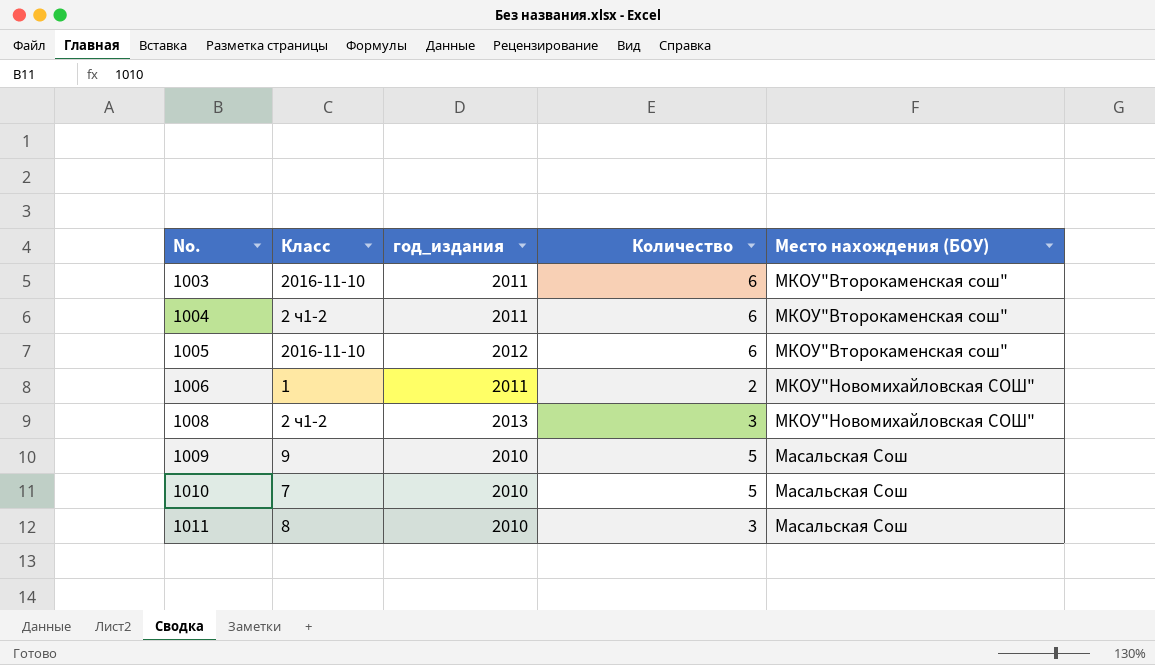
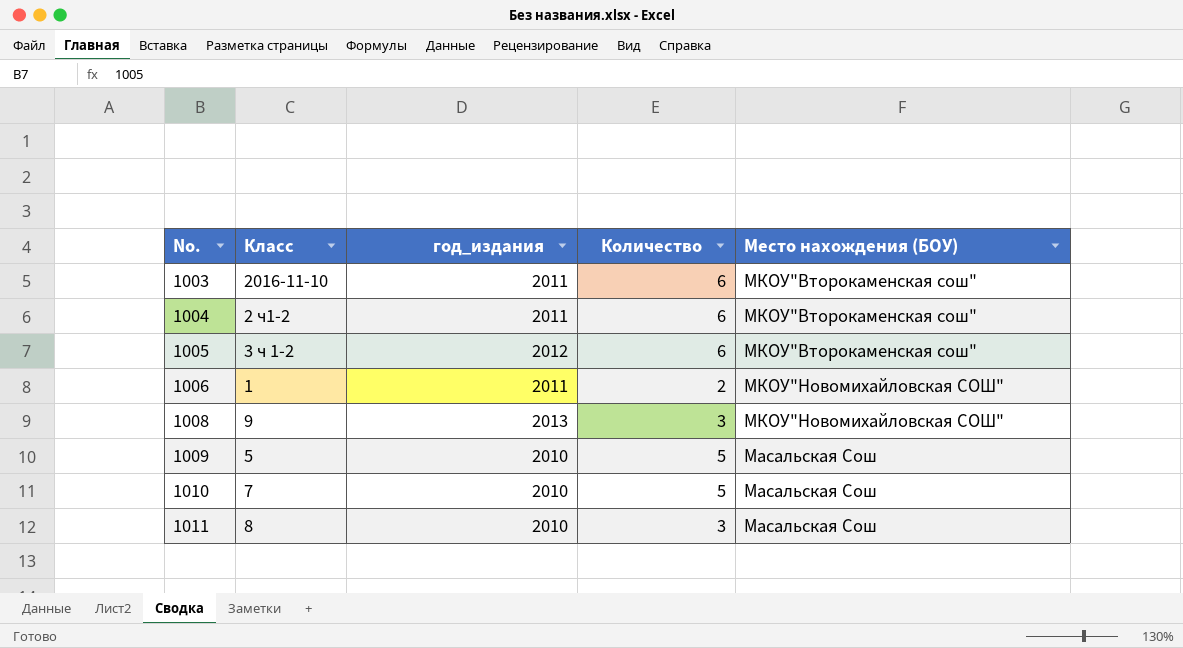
1005 | Класс: 2016-11-10 -> 3 ч 1-2
1008 | Класс: 2 ч1-2 -> 9
1009 | Класс: 9 -> 5

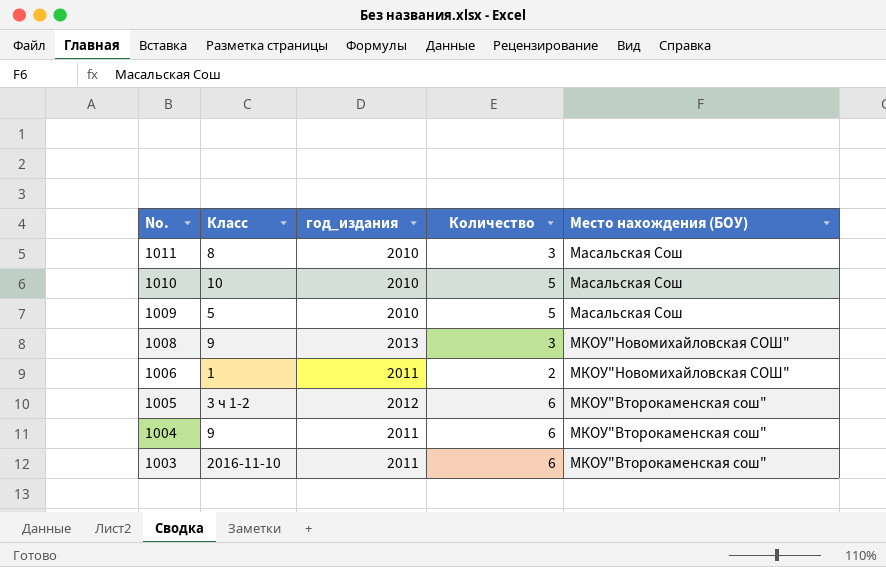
row order: No. ascending -> No. descending
1010 | Класс: 7 -> 10
1004 | Класс: 2 ч1-2 -> 9

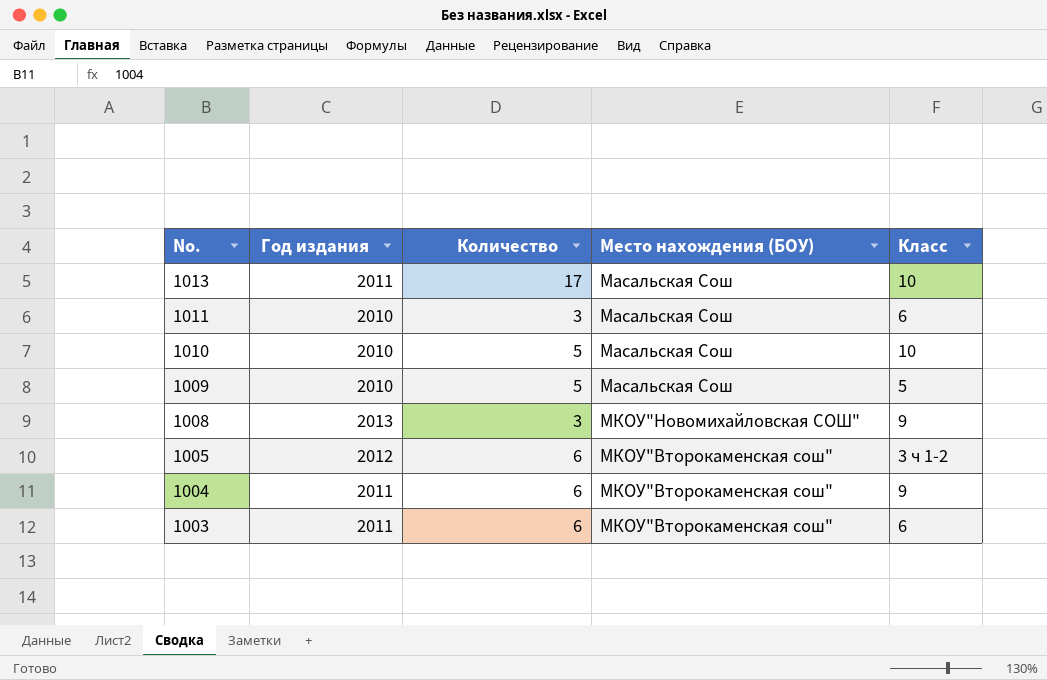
column name: год_издания -> Год издания
column Класс | position: 2 -> 5
row 1006: 1 | 2011 | 2 | МКОУ"Новомихайловская СОШ" -> none
row 1013: none -> 2011 | 17 | Масальская Сош | 10
1011 | Класс: 8 -> 6
1003 | Класс: 2016-11-10 -> 6

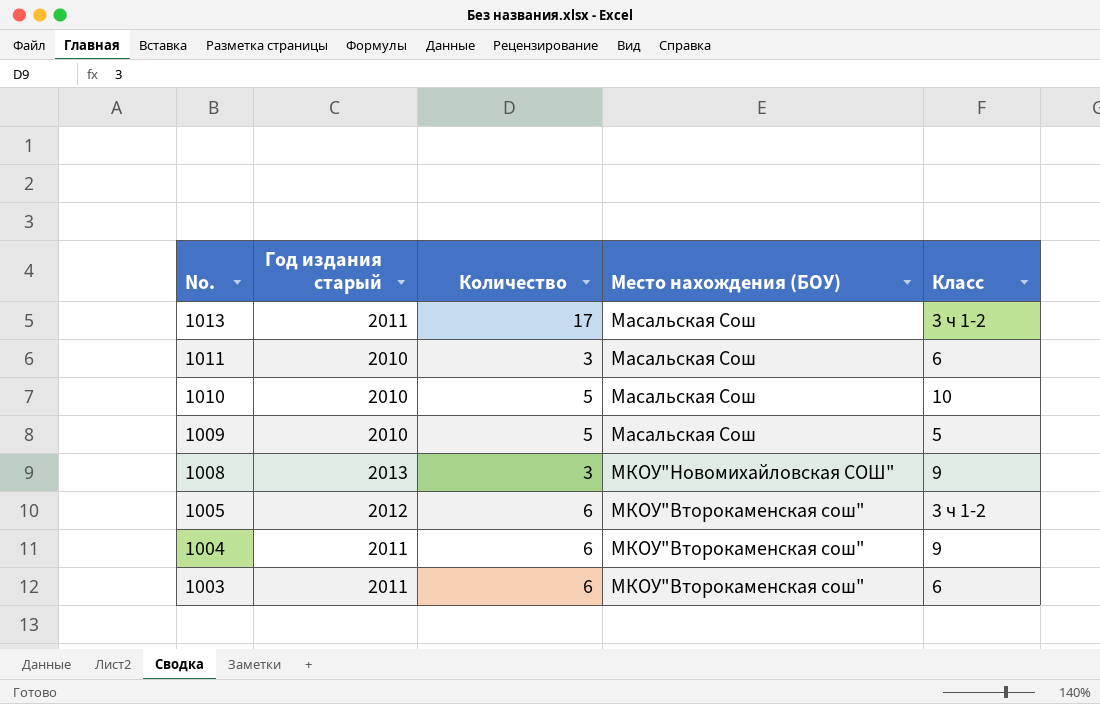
column name: Год издания -> Год издания старый
1013 | Класс: 10 -> 3 ч 1-2

